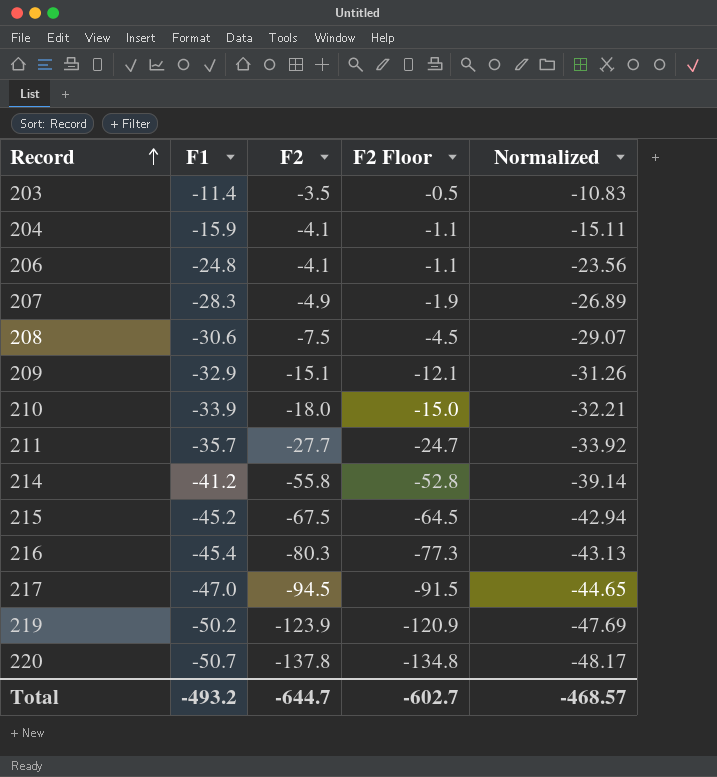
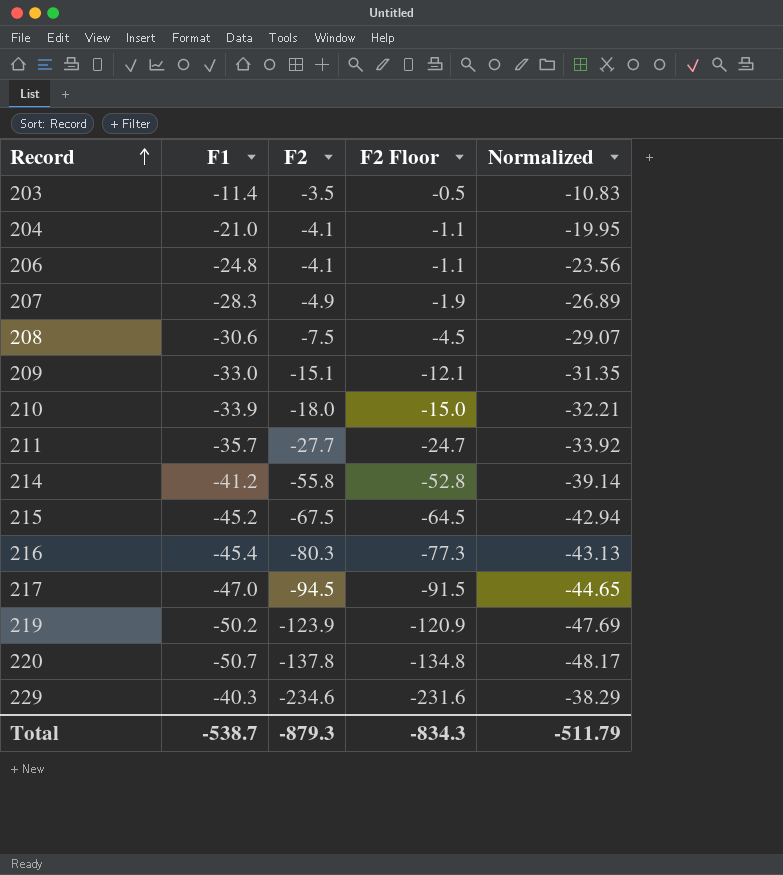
204 | F1: -15.9 -> -21.0
204 | Normalized: -15.11 -> -19.95
209 | F1: -32.9 -> -33.0
209 | Normalized: -31.26 -> -31.35
row 229: none -> -40.3 | -234.6 | -231.6 | -38.29
Total | F1: -493.2 -> -538.7
Total | F2: -644.7 -> -879.3
Total | F2 Floor: -602.7 -> -834.3
Total | Normalized: -468.57 -> -511.79

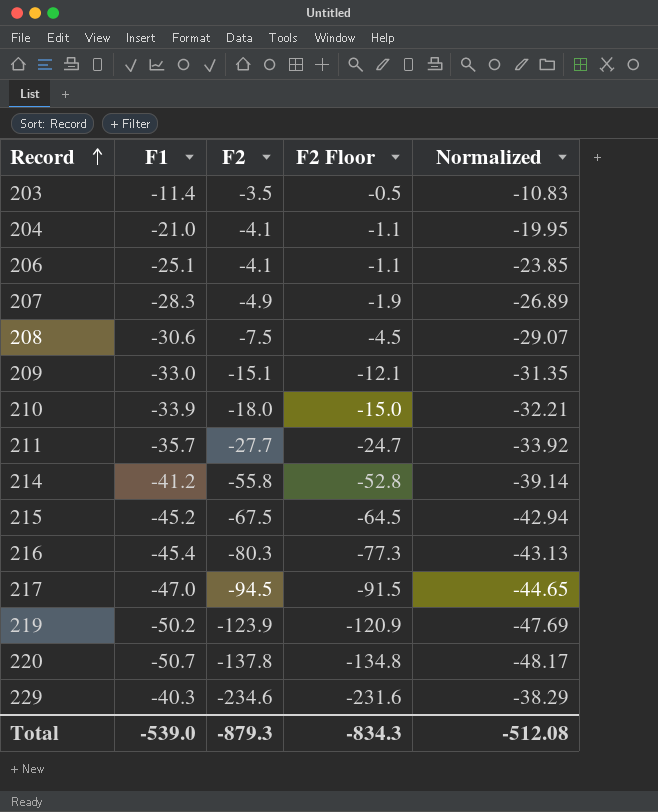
206 | F1: -24.8 -> -25.1
206 | Normalized: -23.56 -> -23.85
Total | F1: -538.7 -> -539.0
Total | Normalized: -511.79 -> -512.08

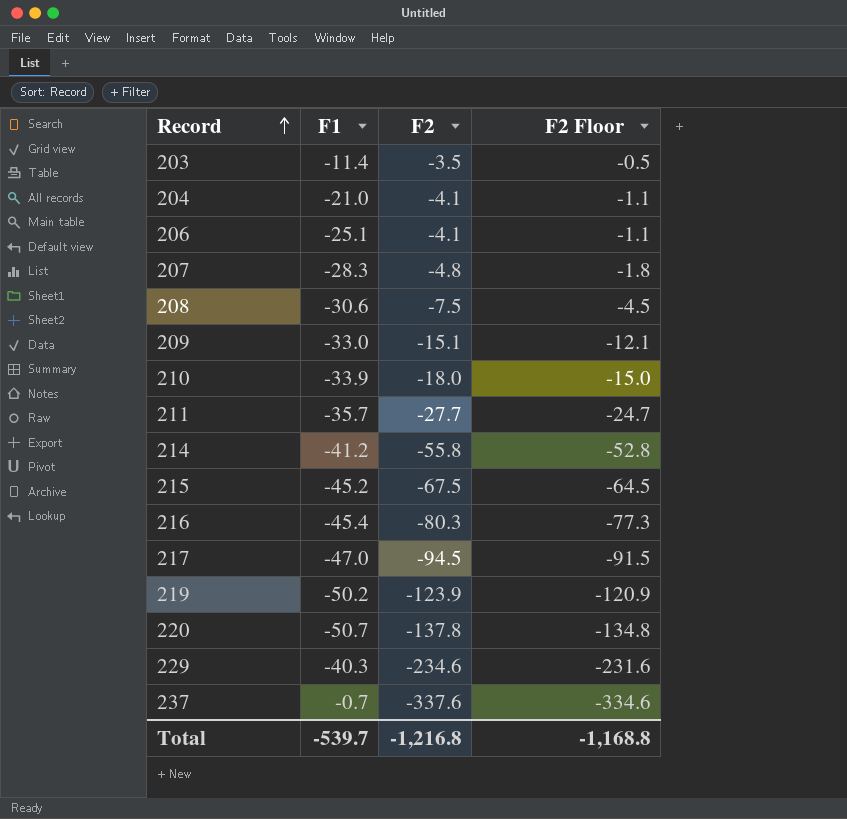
column Normalized | formula: [F1] * 0.95 -> none
207 | F2: -4.9 -> -4.8
207 | F2 Floor: -1.9 -> -1.8
row 237: none -> -0.7 | -337.6 | -334.6
Total | F1: -539.0 -> -539.7
Total | F2: -879.3 -> -1,216.8
Total | F2 Floor: -834.3 -> -1,168.8

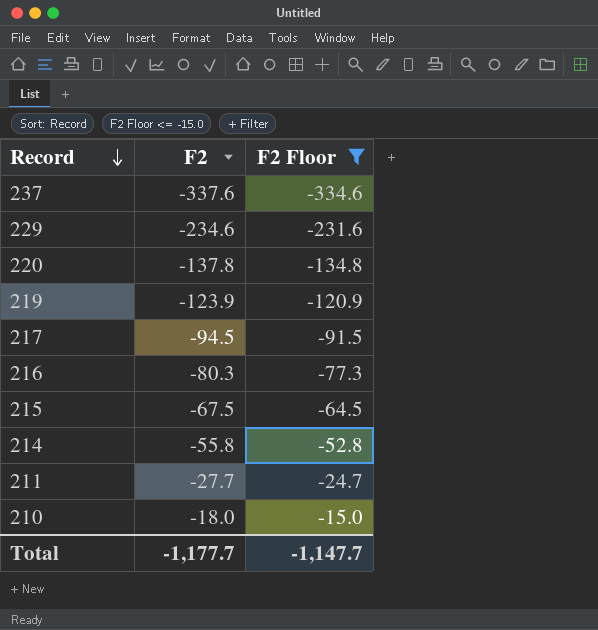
filter: none -> F2 Floor <= -15.0
row order: Record ascending -> Record descending
column F1 | position: 2 -> none
Total | F2: -1,216.8 -> -1,177.7
Total | F2 Floor: -1,168.8 -> -1,147.7

